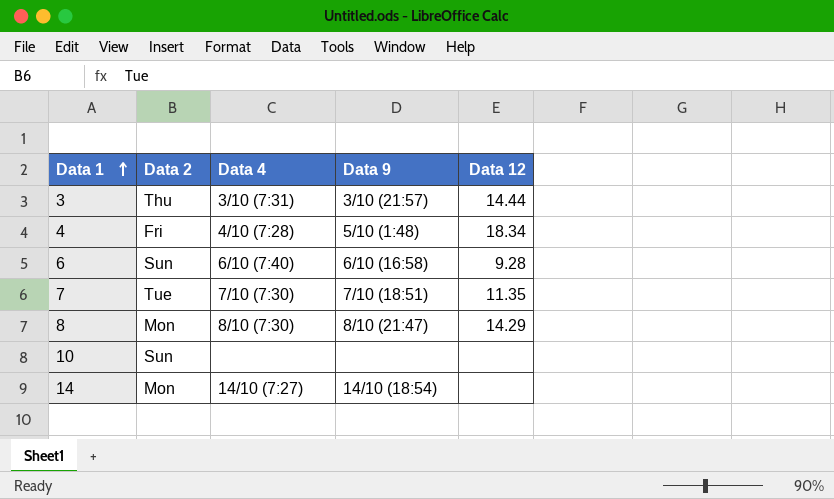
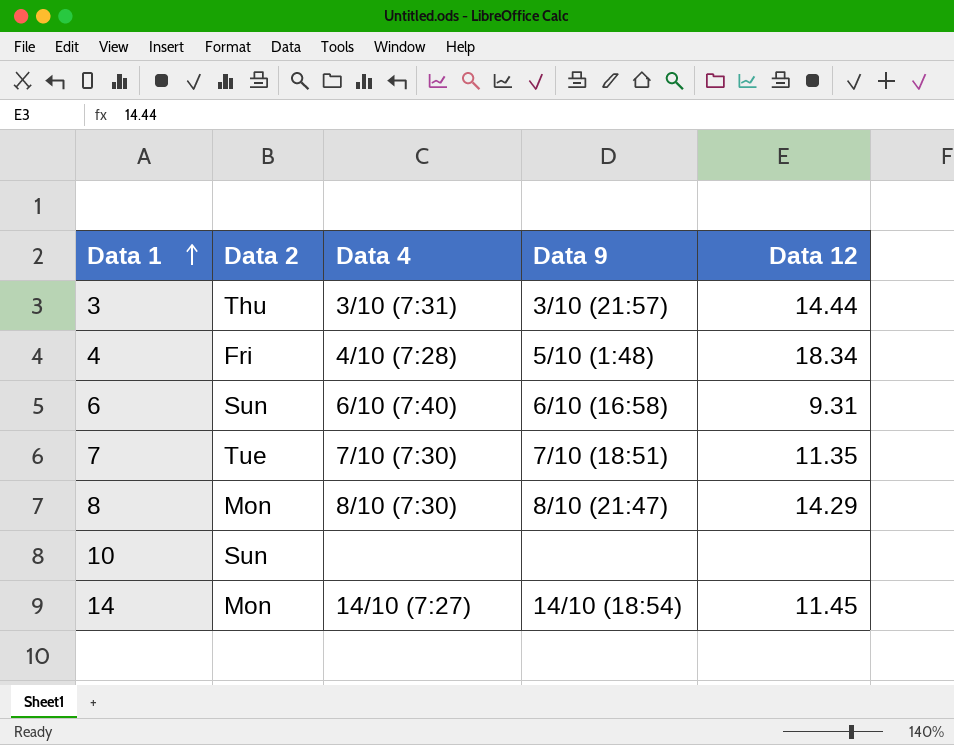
6 | Data 12: 9.28 -> 9.31
14 | Data 12: none -> 11.45

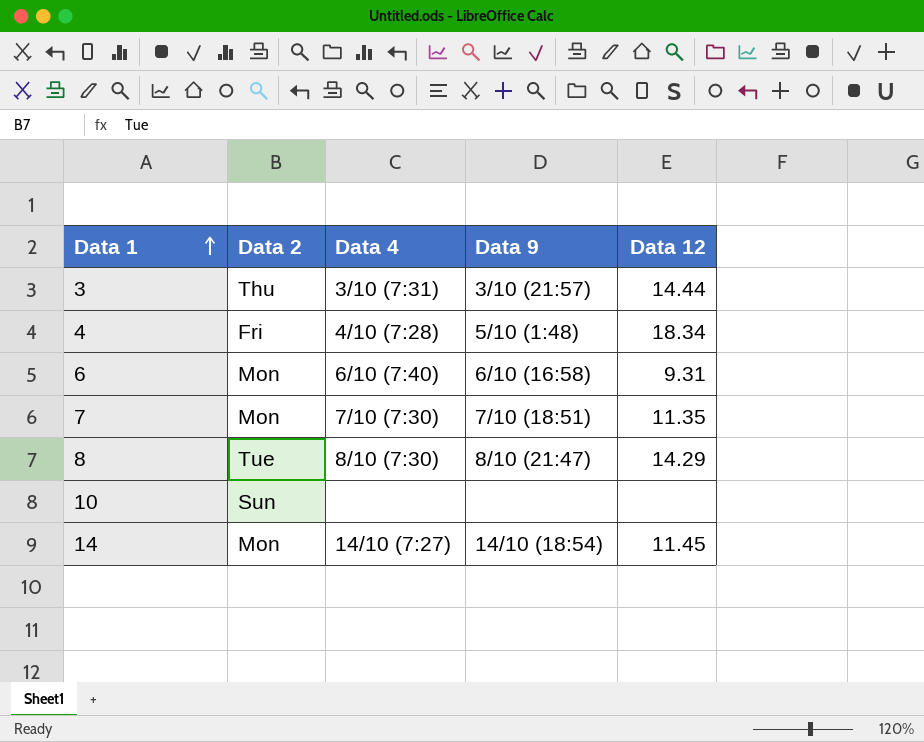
6 | Data 2: Sun -> Mon
7 | Data 2: Tue -> Mon
8 | Data 2: Mon -> Tue

